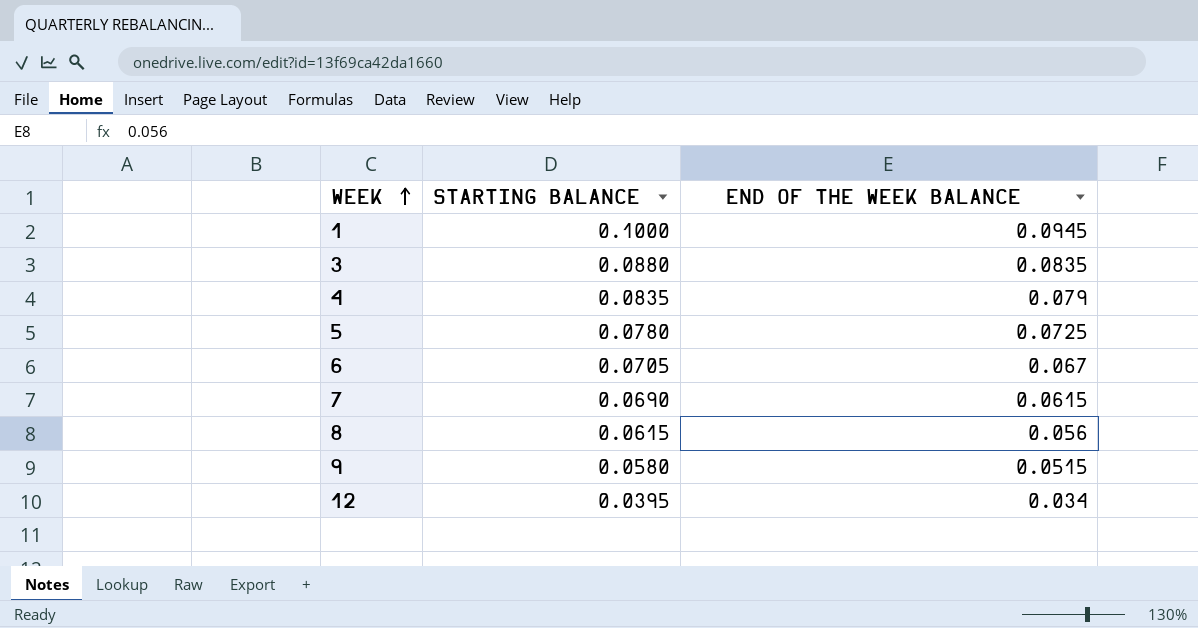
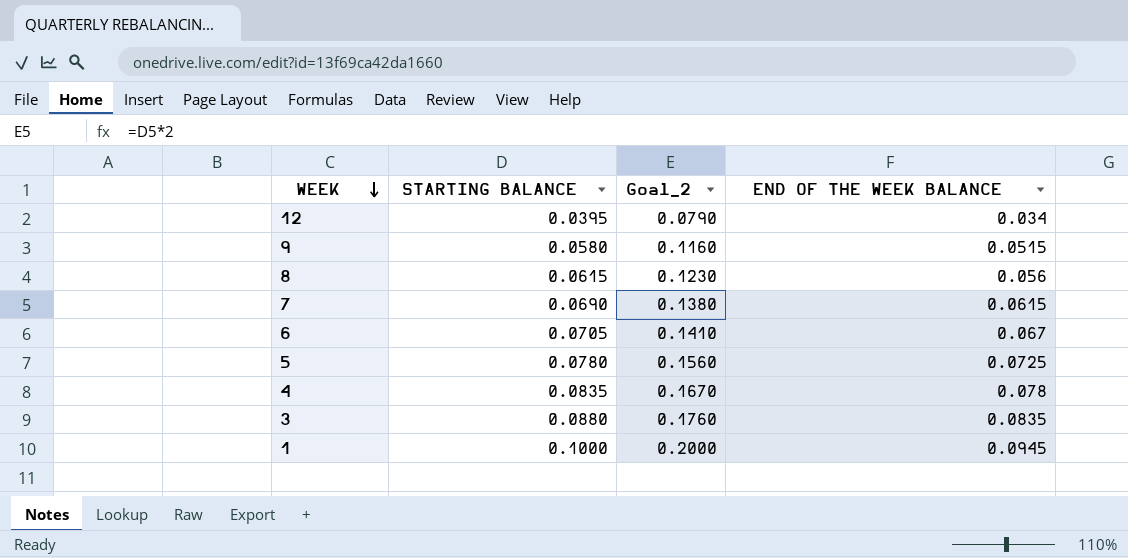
row order: WEEK ascending -> WEEK descending
column Goal_2 | formula: none -> [STARTING BALANCE] * 2
4 | END OF THE WEEK BALANCE: 0.079 -> 0.078

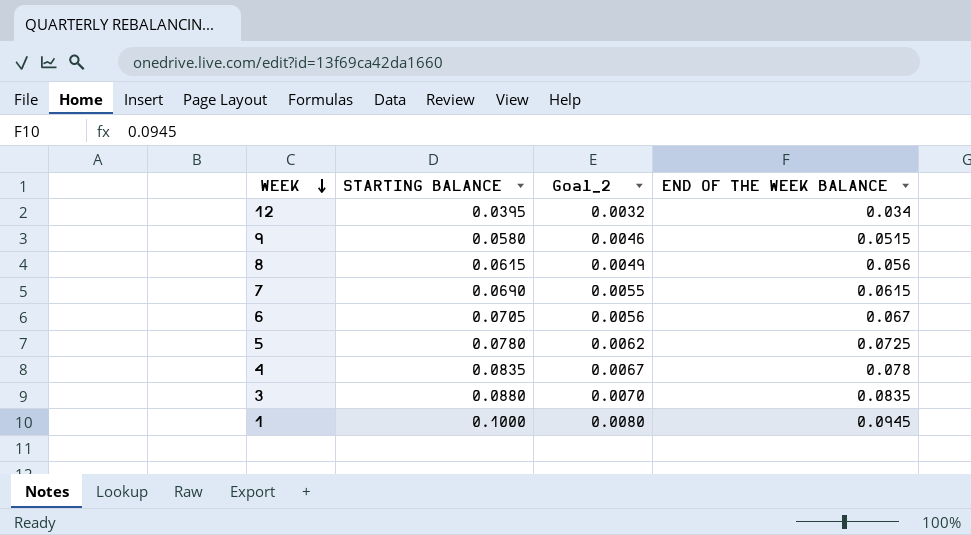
column Goal_2 | formula: [STARTING BALANCE] * 2 -> [STARTING BALANCE] * 0.08

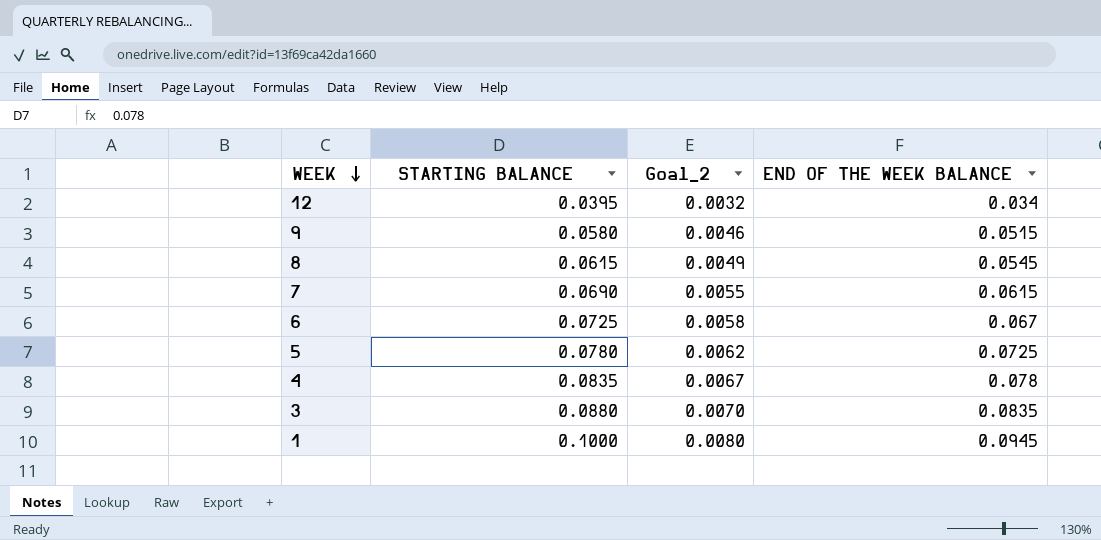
8 | END OF THE WEEK BALANCE: 0.056 -> 0.0545
6 | STARTING BALANCE: 0.0705 -> 0.0725
6 | Goal_2: 0.0056 -> 0.0058

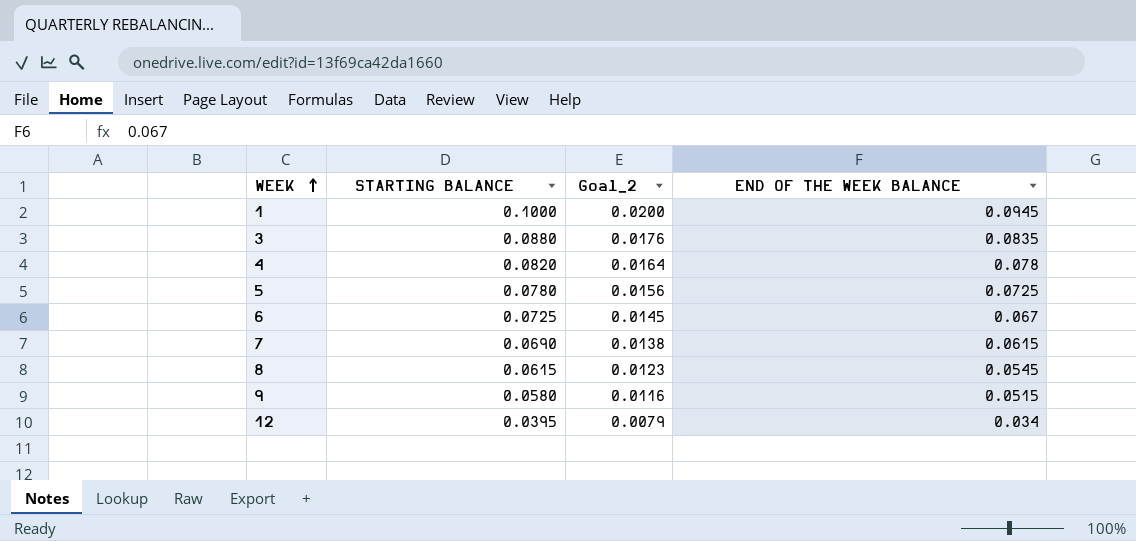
row order: WEEK descending -> WEEK ascending
column Goal_2 | formula: [STARTING BALANCE] * 0.08 -> [STARTING BALANCE] * 0.2
4 | STARTING BALANCE: 0.0835 -> 0.0820

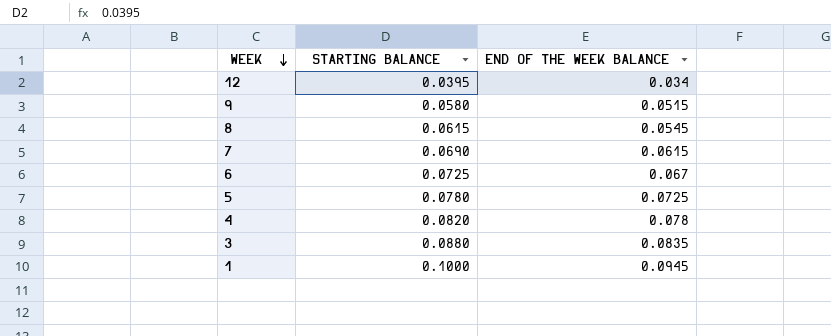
row order: WEEK ascending -> WEEK descending
column Goal_2 | formula: [STARTING BALANCE] * 0.2 -> none

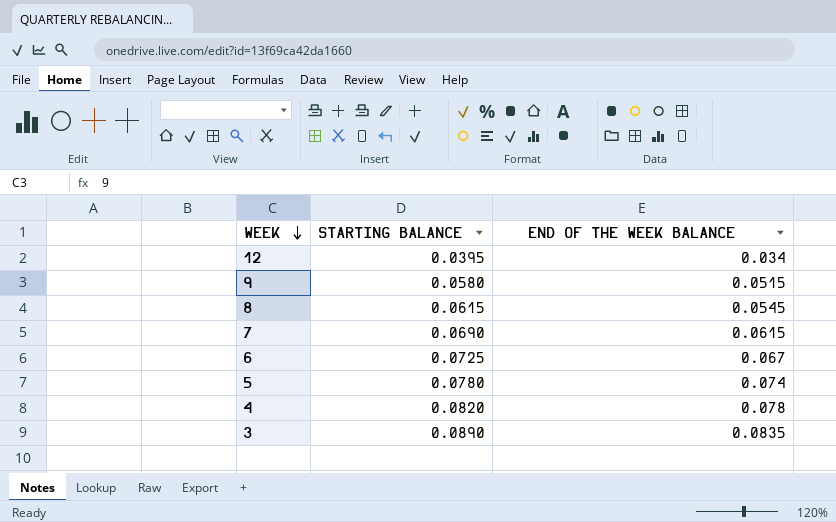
row 1: 0.1000 | 0.0945 -> none
5 | END OF THE WEEK BALANCE: 0.0725 -> 0.074
3 | STARTING BALANCE: 0.0880 -> 0.0890

